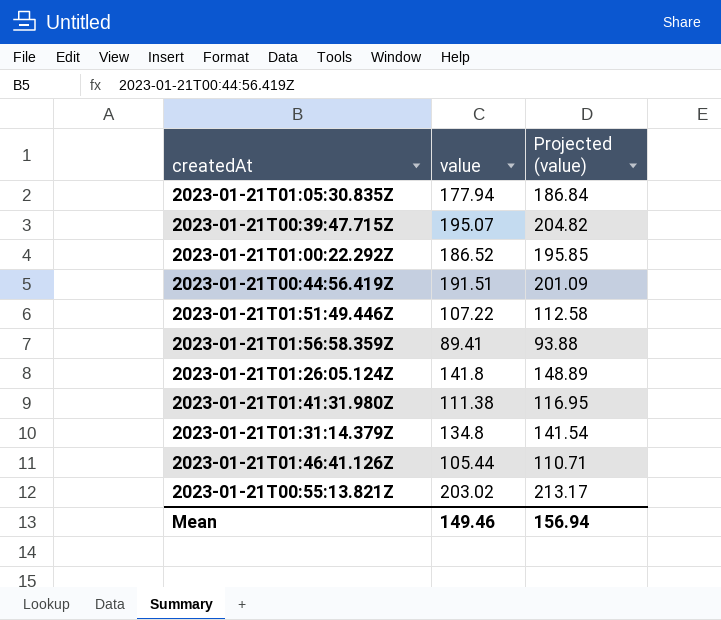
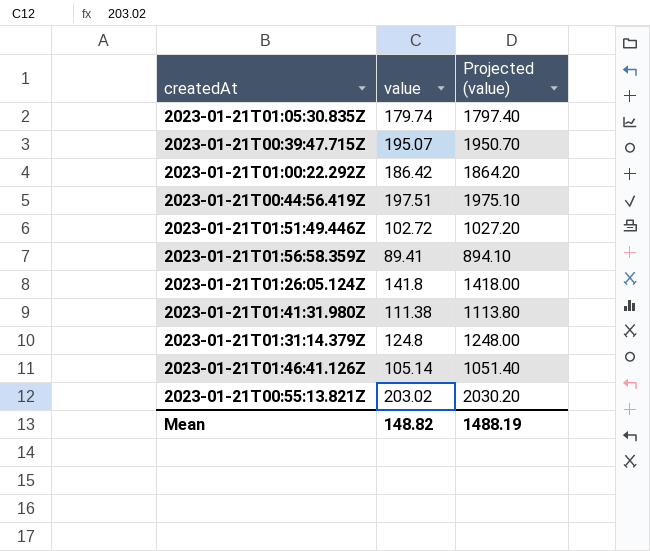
column Projected (value) | formula: [value] * 1.05 -> [value] * 10
2023-01-21T01:05:30.835Z | value: 177.94 -> 179.74
2023-01-21T01:00:22.292Z | value: 186.52 -> 186.42
2023-01-21T00:44:56.419Z | value: 191.51 -> 197.51
2023-01-21T01:51:49.446Z | value: 107.22 -> 102.72
2023-01-21T01:31:14.379Z | value: 134.8 -> 124.8
2023-01-21T01:46:41.126Z | value: 105.44 -> 105.14
Mean | value: 149.46 -> 148.82
Mean | Projected (value): 156.94 -> 1488.19

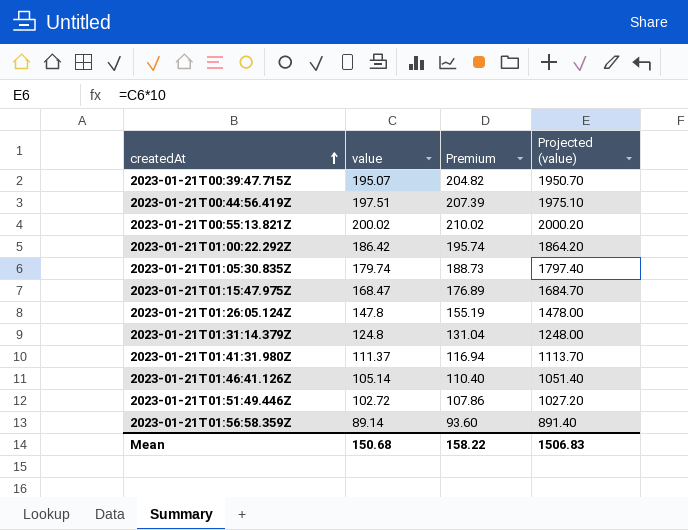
row order: none -> createdAt ascending
column Premium | formula: none -> [value] * 1.05
2023-01-21T00:55:13.821Z | value: 203.02 -> 200.02
2023-01-21T00:55:13.821Z | Projected (value): 2030.20 -> 2000.20
row 2023-01-21T01:15:47.975Z: none -> 168.47 | 176.89 | 1684.70
2023-01-21T01:26:05.124Z | value: 141.8 -> 147.8
2023-01-21T01:26:05.124Z | Projected (value): 1418.00 -> 1478.00
2023-01-21T01:41:31.980Z | value: 111.38 -> 111.37
2023-01-21T01:41:31.980Z | Projected (value): 1113.80 -> 1113.70
2023-01-21T01:56:58.359Z | value: 89.41 -> 89.14
2023-01-21T01:56:58.359Z | Projected (value): 894.10 -> 891.40
Mean | value: 148.82 -> 150.68
Mean | Projected (value): 1488.19 -> 1506.83

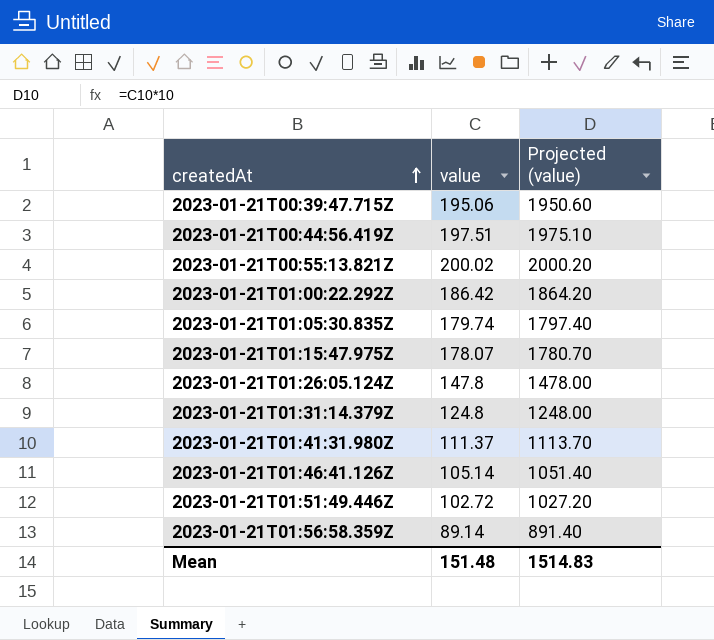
column Premium | formula: [value] * 1.05 -> none
2023-01-21T00:39:47.715Z | value: 195.07 -> 195.06
2023-01-21T00:39:47.715Z | Projected (value): 1950.70 -> 1950.60
2023-01-21T01:15:47.975Z | value: 168.47 -> 178.07
2023-01-21T01:15:47.975Z | Projected (value): 1684.70 -> 1780.70
Mean | value: 150.68 -> 151.48
Mean | Projected (value): 1506.83 -> 1514.83

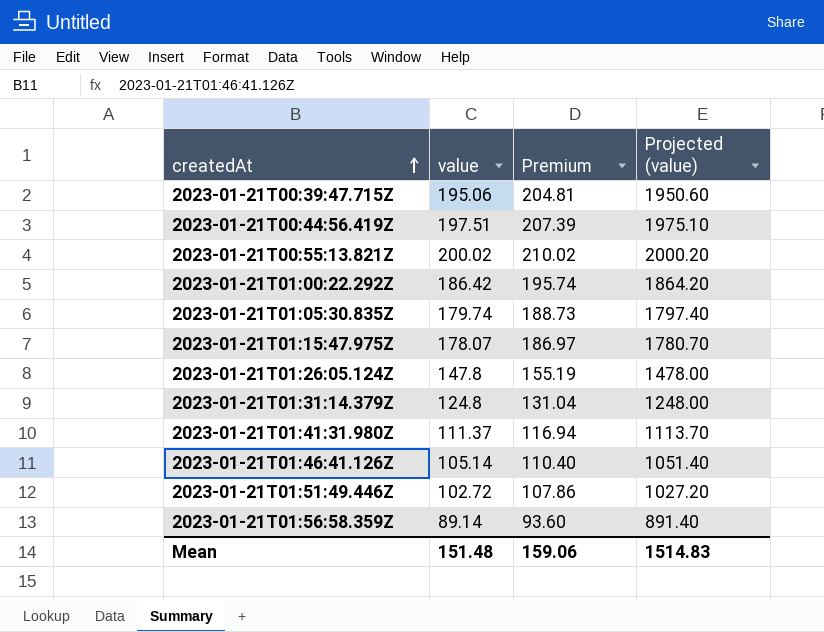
column Premium | formula: none -> [value] * 1.05

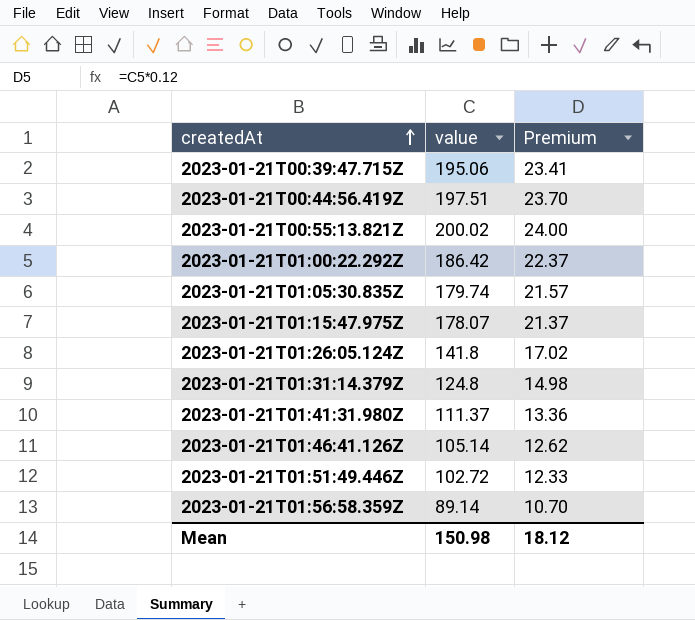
column Projected (value) | formula: [value] * 10 -> none
column Premium | formula: [value] * 1.05 -> [value] * 0.12
2023-01-21T01:26:05.124Z | value: 147.8 -> 141.8
Mean | value: 151.48 -> 150.98
Mean | Premium: 159.06 -> 18.12

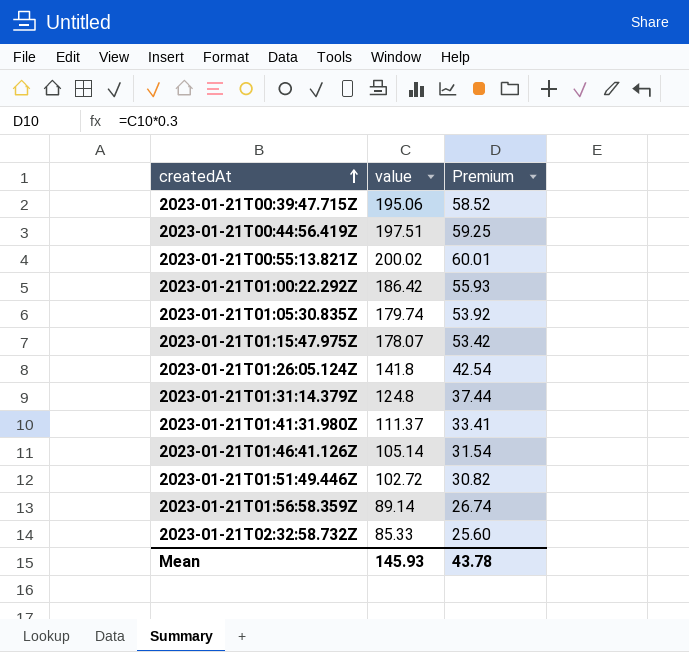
column Premium | formula: [value] * 0.12 -> [value] * 0.3
row 2023-01-21T02:32:58.732Z: none -> 85.33 | 25.60
Mean | value: 150.98 -> 145.93
Mean | Premium: 18.12 -> 43.78

